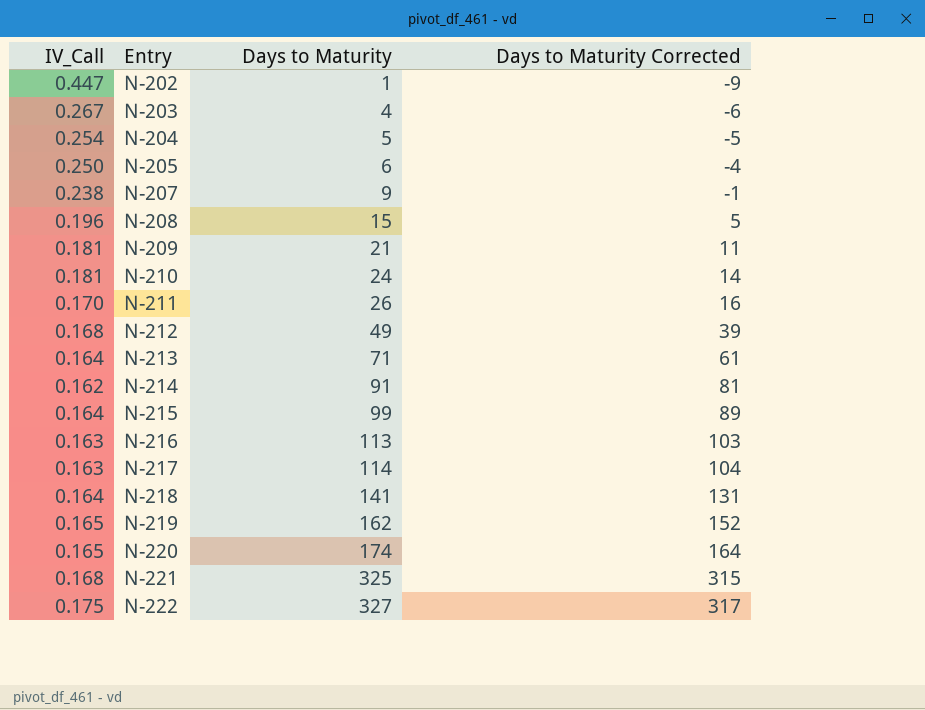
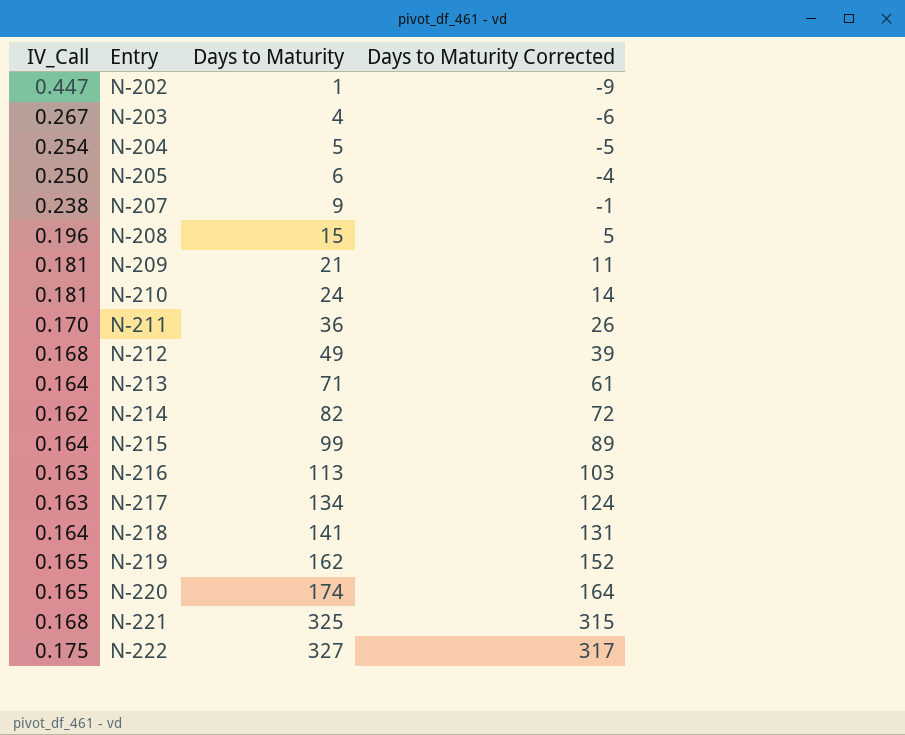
N-211 | Days to Maturity: 26 -> 36
N-211 | Days to Maturity Corrected: 16 -> 26
N-214 | Days to Maturity: 91 -> 82
N-214 | Days to Maturity Corrected: 81 -> 72
N-217 | Days to Maturity: 114 -> 134
N-217 | Days to Maturity Corrected: 104 -> 124

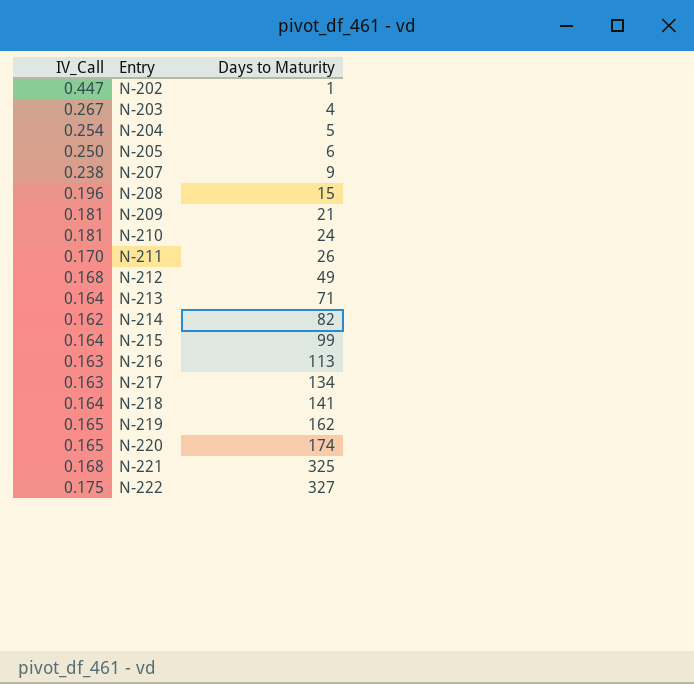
column Days to Maturity Corrected | formula: [Days to Maturity] - 10 -> none
N-211 | Days to Maturity: 36 -> 26

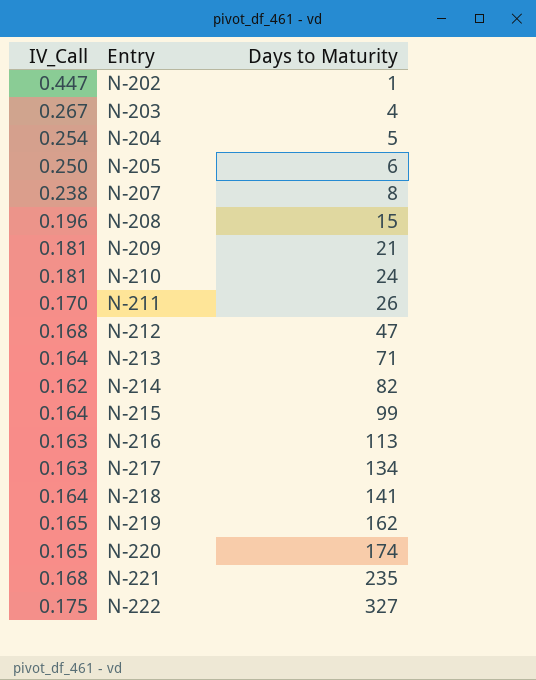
N-207 | Days to Maturity: 9 -> 8
N-212 | Days to Maturity: 49 -> 47
N-221 | Days to Maturity: 325 -> 235

